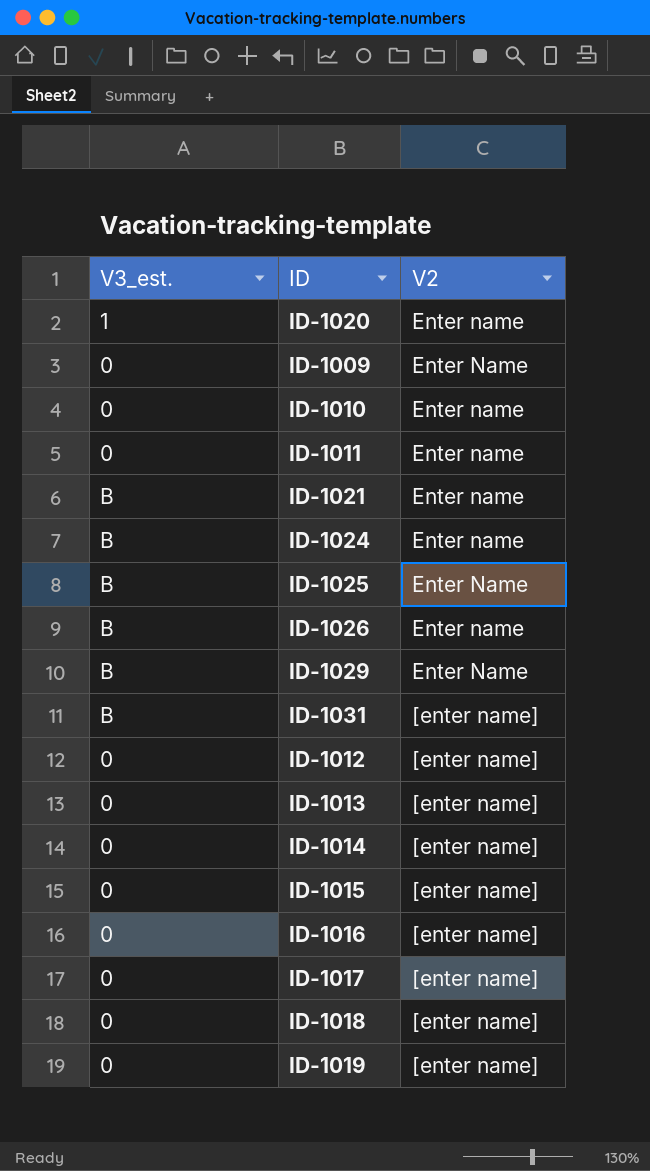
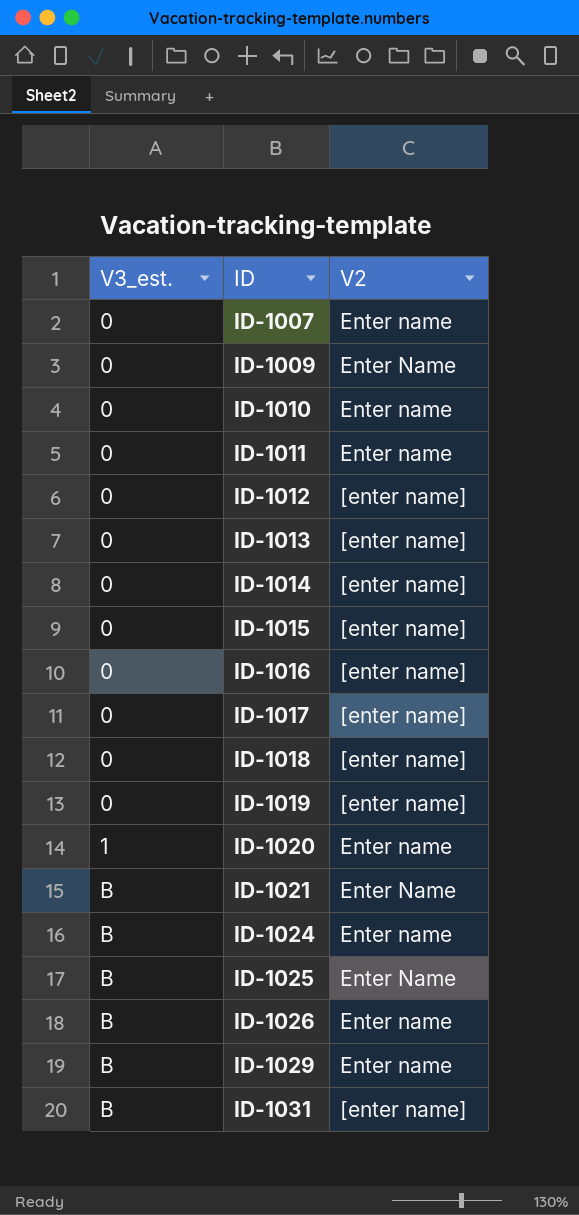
row order: V2 descending -> V3_est. ascending
row ID-1007: none -> 0 | Enter name
ID-1021 | V2: Enter name -> Enter Name
ID-1029 | V2: Enter Name -> Enter name

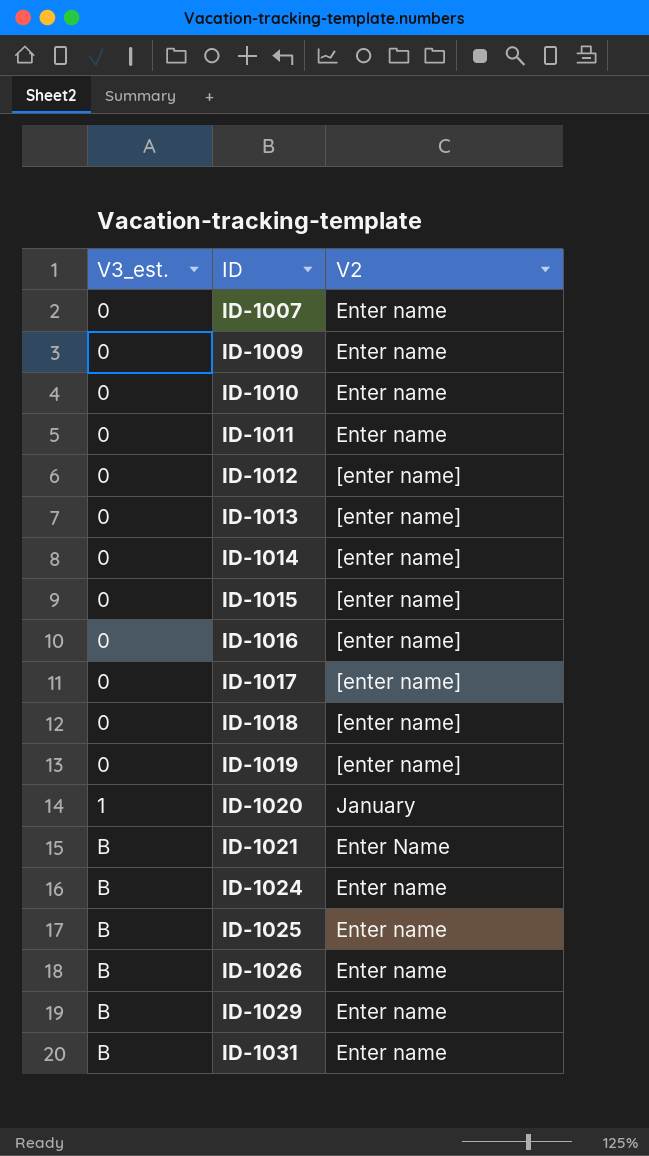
ID-1009 | V2: Enter Name -> Enter name
ID-1020 | V2: Enter name -> January
ID-1025 | V2: Enter Name -> Enter name
ID-1031 | V2: [enter name] -> Enter name

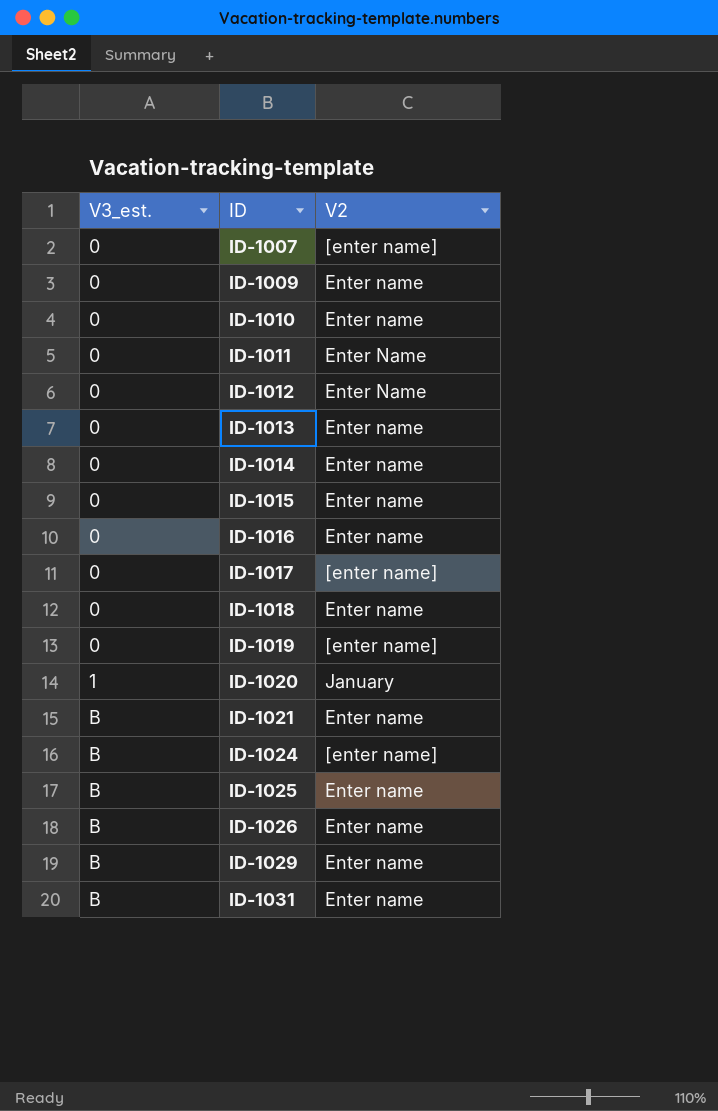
ID-1007 | V2: Enter name -> [enter name]
ID-1011 | V2: Enter name -> Enter Name
ID-1012 | V2: [enter name] -> Enter Name
ID-1013 | V2: [enter name] -> Enter name
ID-1014 | V2: [enter name] -> Enter name
ID-1015 | V2: [enter name] -> Enter name
ID-1016 | V2: [enter name] -> Enter name
ID-1018 | V2: [enter name] -> Enter name
ID-1021 | V2: Enter Name -> Enter name
ID-1024 | V2: Enter name -> [enter name]

